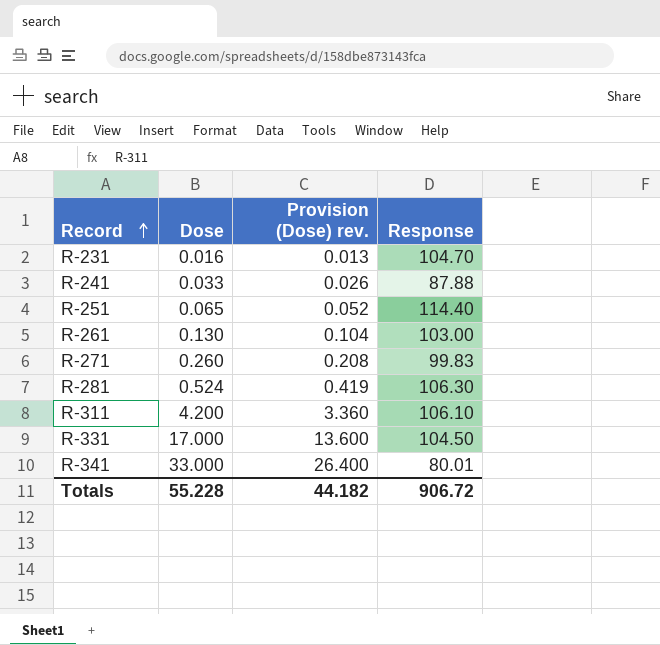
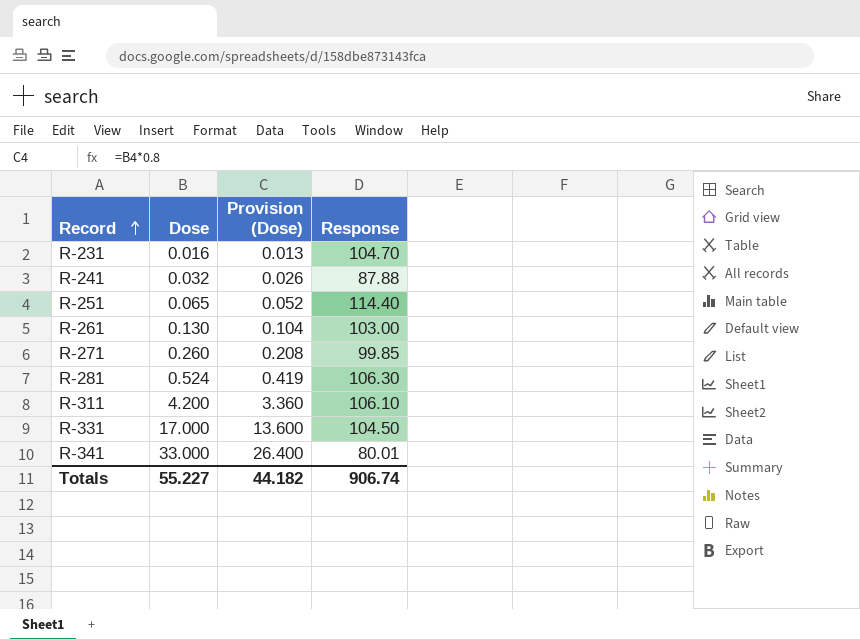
column name: Provision (Dose) rev. -> Provision (Dose)
R-241 | Dose: 0.033 -> 0.032
R-271 | Response: 99.83 -> 99.85
Totals | Dose: 55.228 -> 55.227
Totals | Response: 906.72 -> 906.74

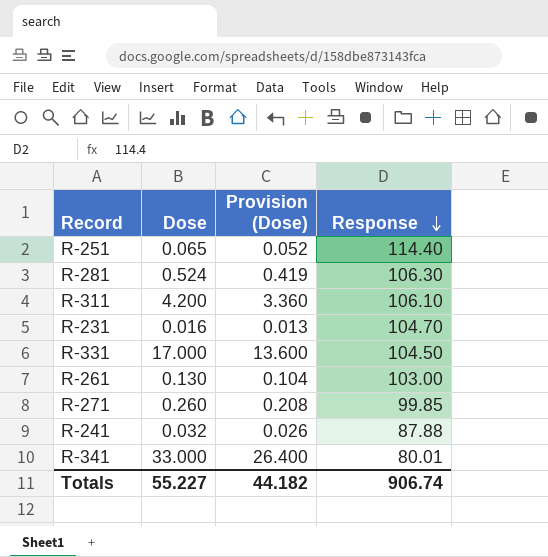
row order: Record ascending -> Response descending

